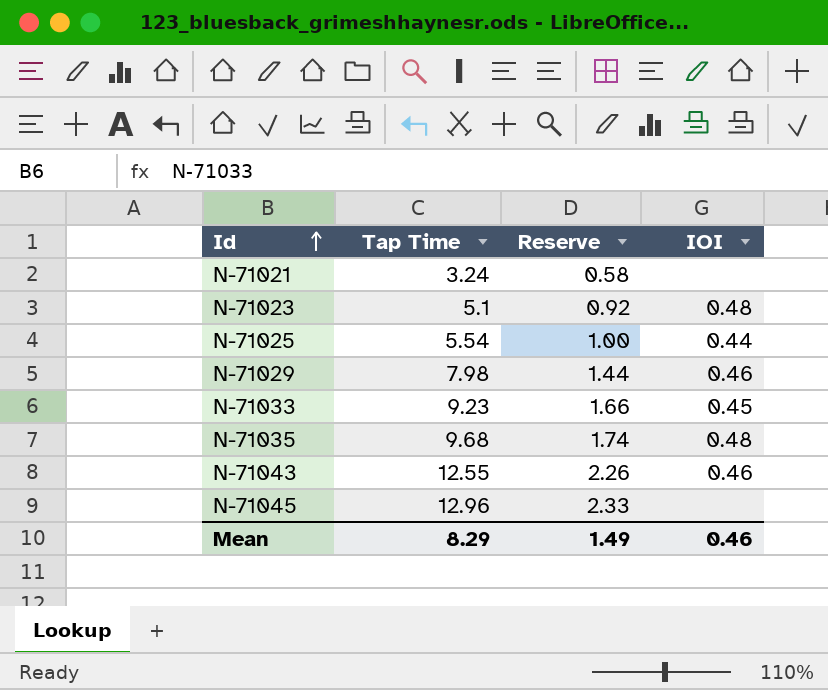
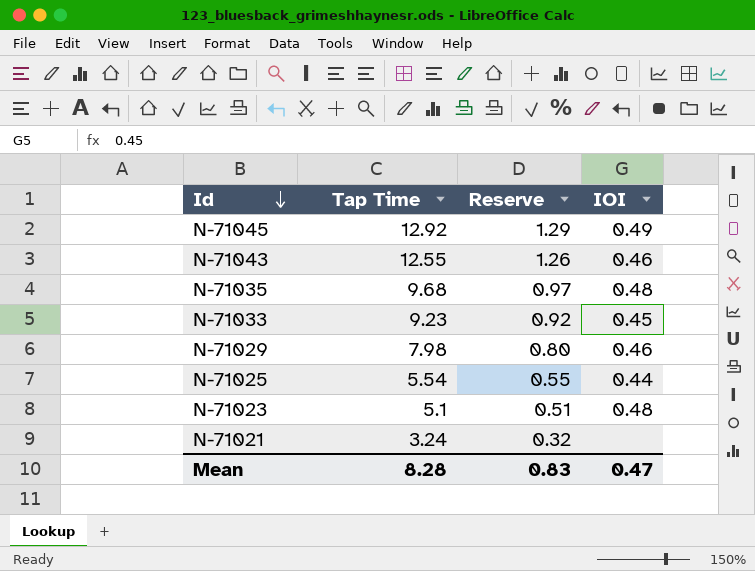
row order: Id ascending -> Id descending
column Reserve | formula: [Tap Time] * 0.18 -> [Tap Time] * 0.1
N-71045 | Tap Time: 12.96 -> 12.92
N-71045 | IOI: none -> 0.49
Mean | Tap Time: 8.29 -> 8.28
Mean | Reserve: 1.49 -> 0.83
Mean | IOI: 0.46 -> 0.47

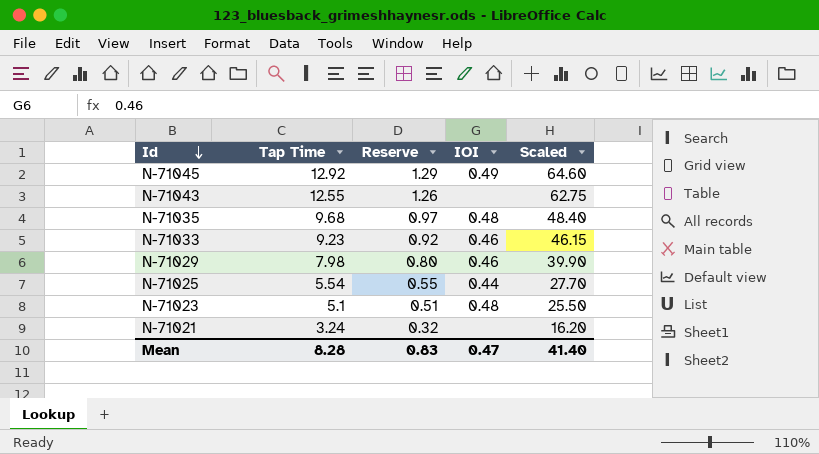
column Scaled | formula: none -> [Tap Time] * 5
N-71043 | IOI: 0.46 -> none
N-71033 | IOI: 0.45 -> 0.46

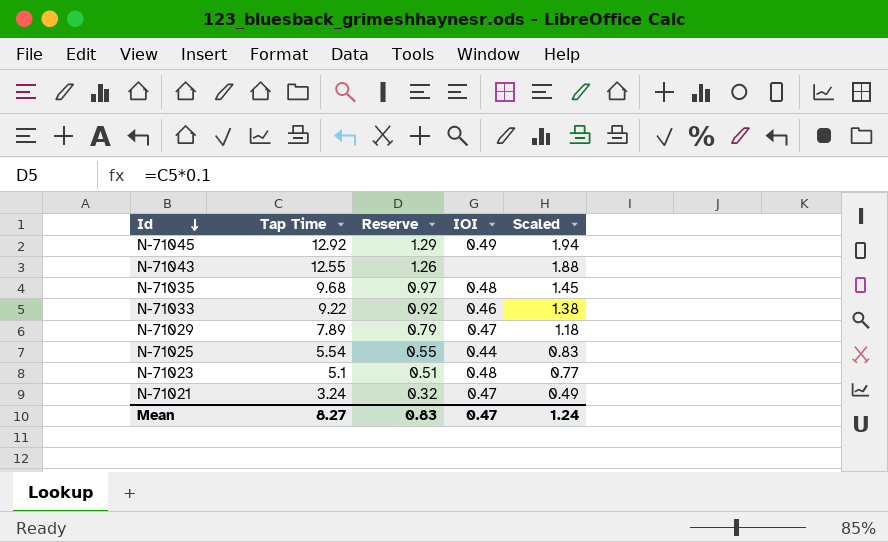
column Scaled | formula: [Tap Time] * 5 -> [Tap Time] * 0.15
N-71033 | Tap Time: 9.23 -> 9.22
N-71029 | Tap Time: 7.98 -> 7.89
N-71029 | Reserve: 0.80 -> 0.79
N-71029 | IOI: 0.46 -> 0.47
N-71021 | IOI: none -> 0.47
Mean | Tap Time: 8.28 -> 8.27
Mean | Scaled: 41.40 -> 1.24

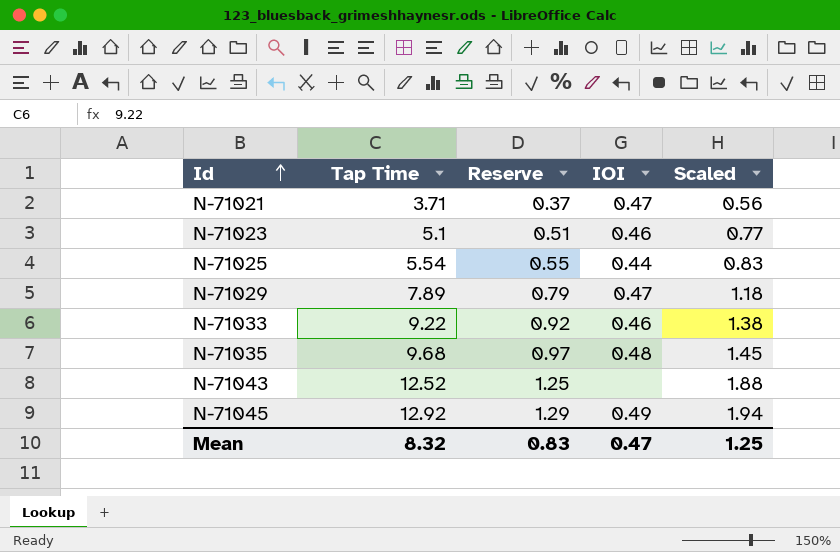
row order: Id descending -> Id ascending
N-71021 | Tap Time: 3.24 -> 3.71
N-71021 | Reserve: 0.32 -> 0.37
N-71021 | Scaled: 0.49 -> 0.56
N-71023 | IOI: 0.48 -> 0.46
N-71043 | Tap Time: 12.55 -> 12.52
N-71043 | Reserve: 1.26 -> 1.25
Mean | Tap Time: 8.27 -> 8.32
Mean | Scaled: 1.24 -> 1.25

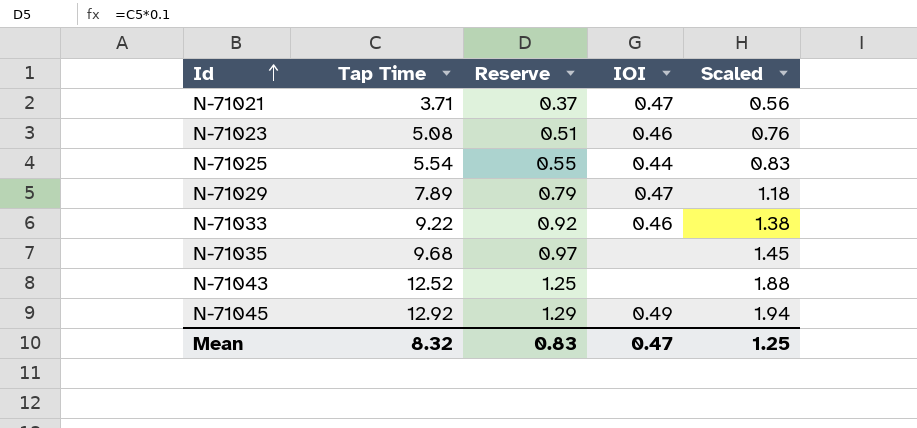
N-71023 | Tap Time: 5.1 -> 5.08
N-71023 | Scaled: 0.77 -> 0.76
N-71035 | IOI: 0.48 -> none

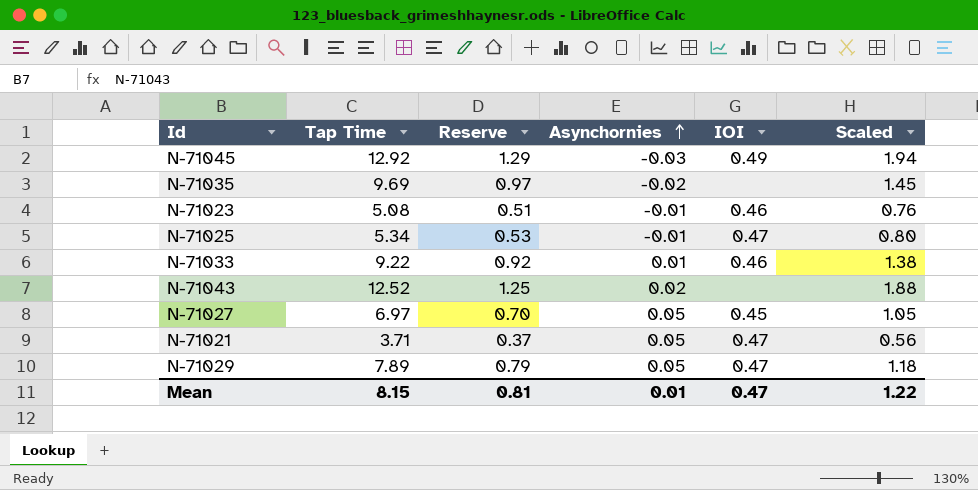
row order: Id ascending -> Asynchornies ascending
column Asynchornies | position: none -> 4
N-71035 | Tap Time: 9.68 -> 9.69
N-71025 | Tap Time: 5.54 -> 5.34
N-71025 | Reserve: 0.55 -> 0.53
N-71025 | IOI: 0.44 -> 0.47
N-71025 | Scaled: 0.83 -> 0.80
row N-71027: none -> 6.97 | 0.70 | 0.05 | 0.45 | 1.05
Mean | Tap Time: 8.32 -> 8.15
Mean | Reserve: 0.83 -> 0.81
Mean | Scaled: 1.25 -> 1.22

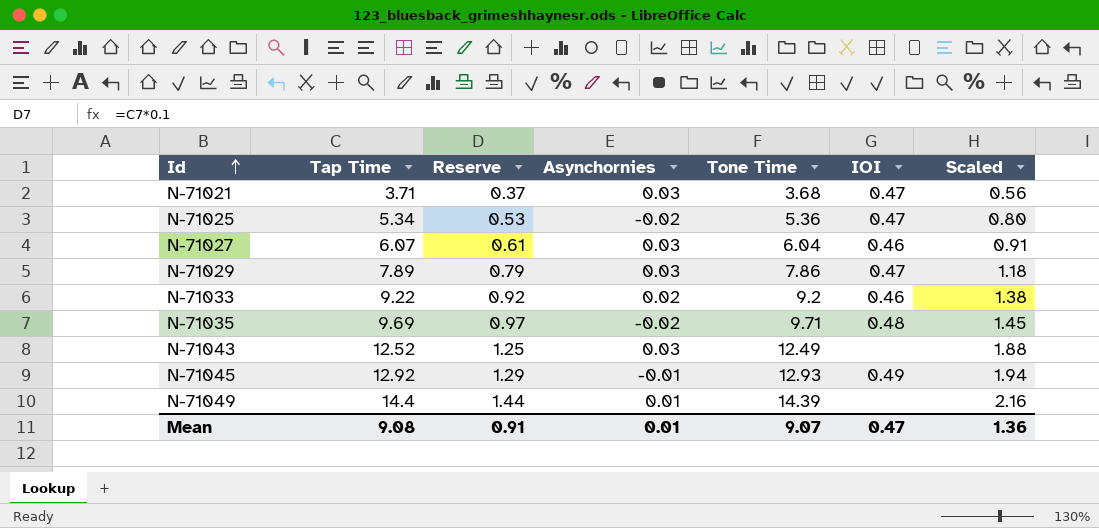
row order: Asynchornies ascending -> Id ascending
column Tone Time | formula: none -> [Tap Time] - [Asynchornies]
row N-71023: 5.08 | 0.51 | -0.01 | 0.46 | 0.76 -> none
N-71021 | Asynchornies: 0.05 -> 0.03
N-71025 | Asynchornies: -0.01 -> -0.02
N-71027 | Tap Time: 6.97 -> 6.07
N-71027 | Reserve: 0.70 -> 0.61
N-71027 | Asynchornies: 0.05 -> 0.03
N-71027 | IOI: 0.45 -> 0.46
N-71027 | Scaled: 1.05 -> 0.91
N-71029 | Asynchornies: 0.05 -> 0.03
N-71033 | Asynchornies: 0.01 -> 0.02
N-71035 | IOI: none -> 0.48
N-71043 | Asynchornies: 0.02 -> 0.03
N-71045 | Asynchornies: -0.03 -> -0.01
row N-71049: none -> 14.4 | 1.44 | 0.01 | 14.39 | none | 2.16
Mean | Tap Time: 8.15 -> 9.08
Mean | Reserve: 0.81 -> 0.91
Mean | Scaled: 1.22 -> 1.36

